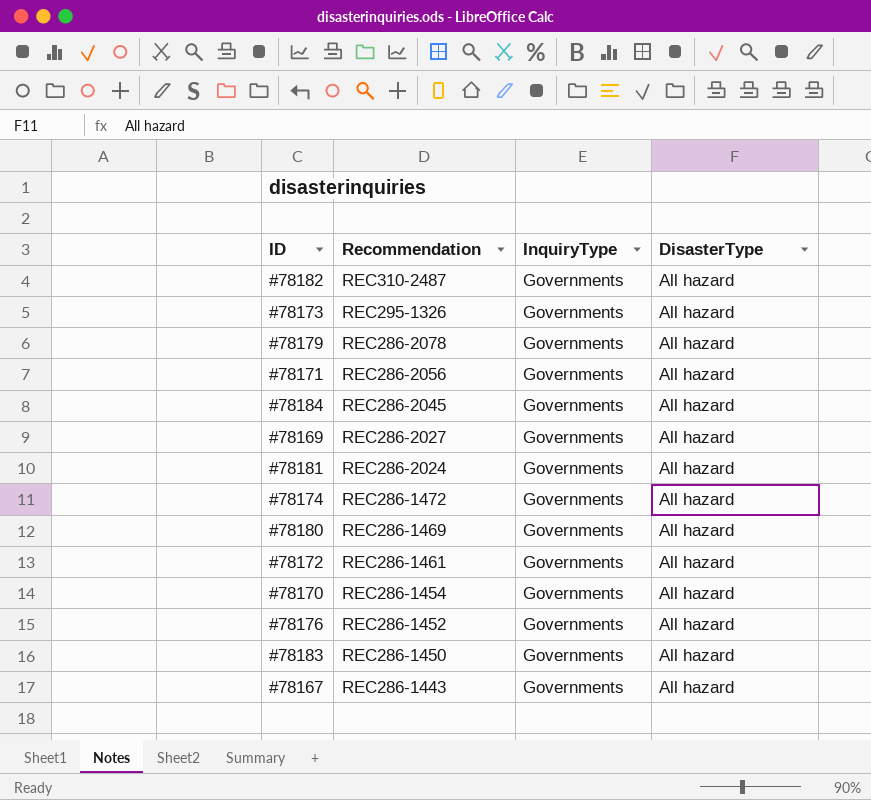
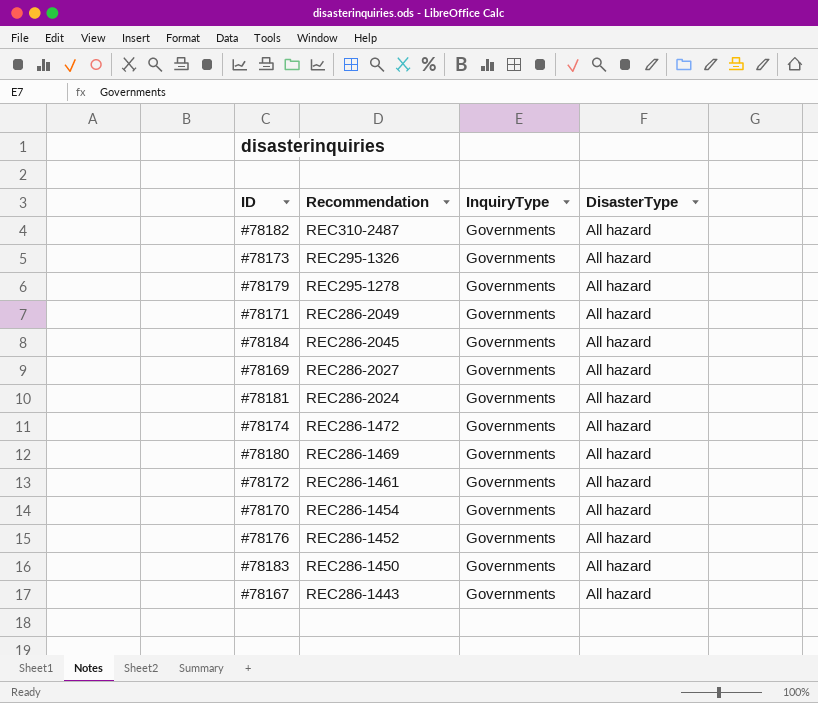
#78179 | Recommendation: REC286-2078 -> REC295-1278
#78171 | Recommendation: REC286-2056 -> REC286-2049

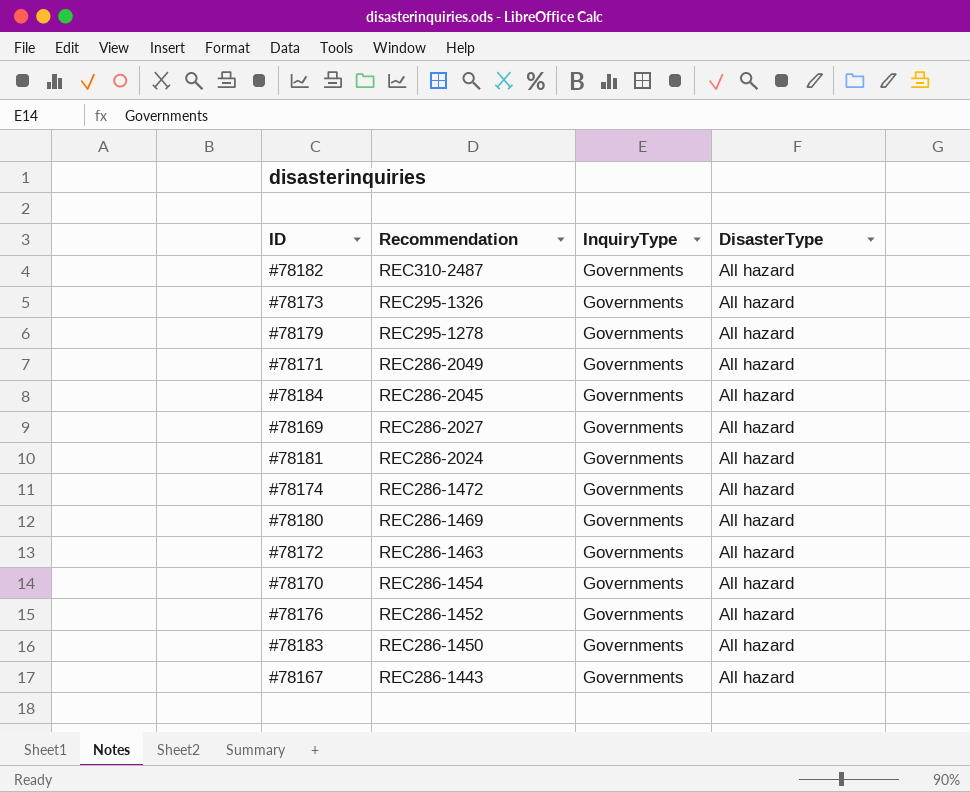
#78172 | Recommendation: REC286-1461 -> REC286-1463

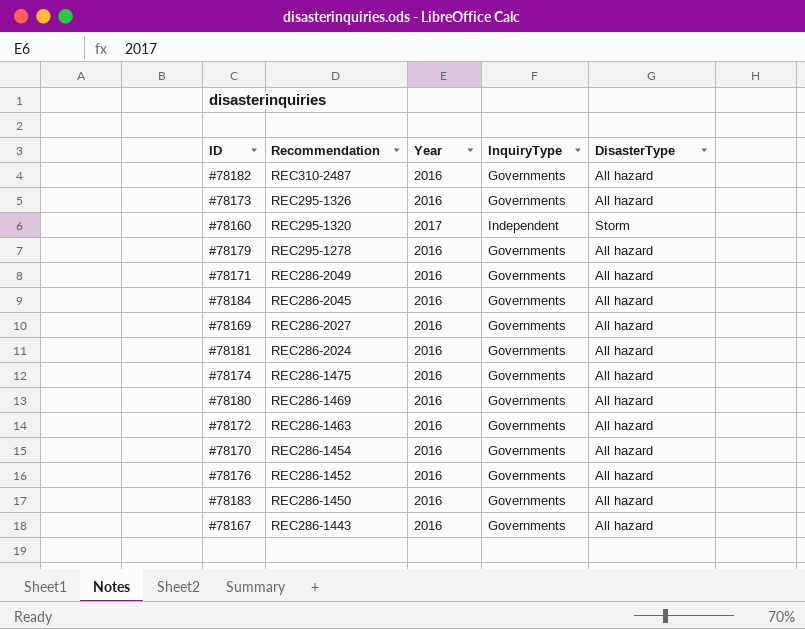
column Year | position: none -> 3
row #78160: none -> REC295-1320 | 2017 | Independent | Storm
#78174 | Recommendation: REC286-1472 -> REC286-1475

